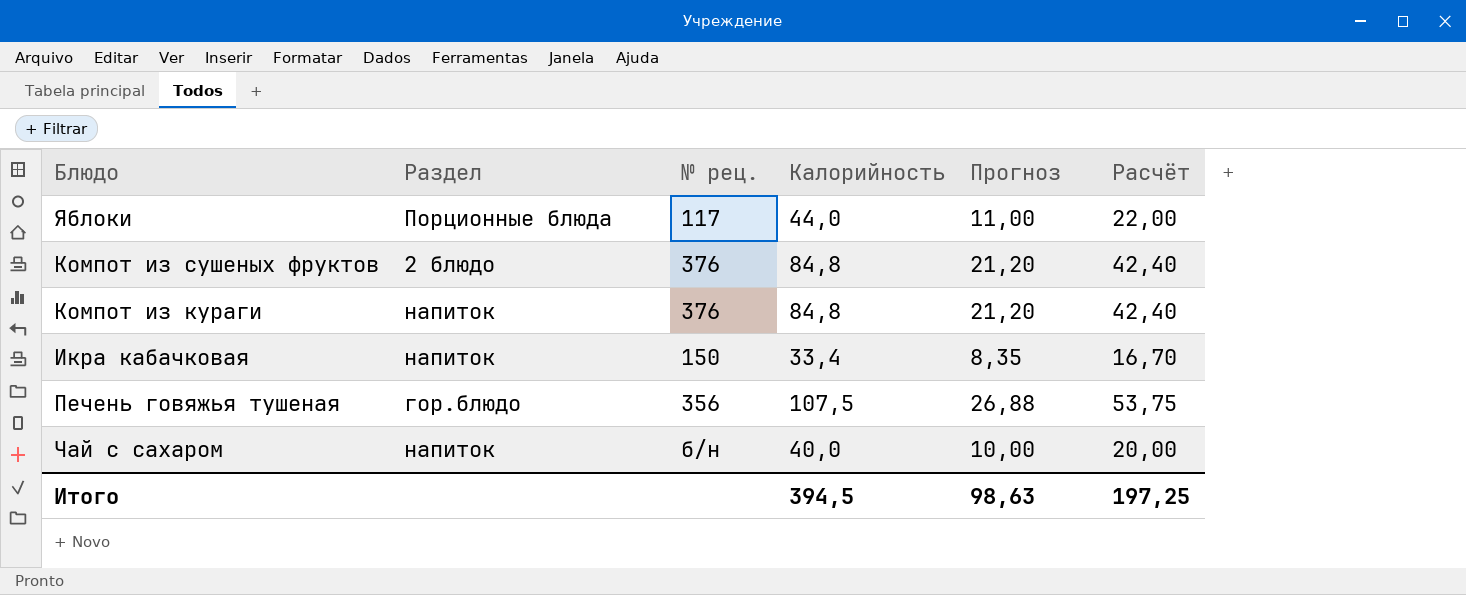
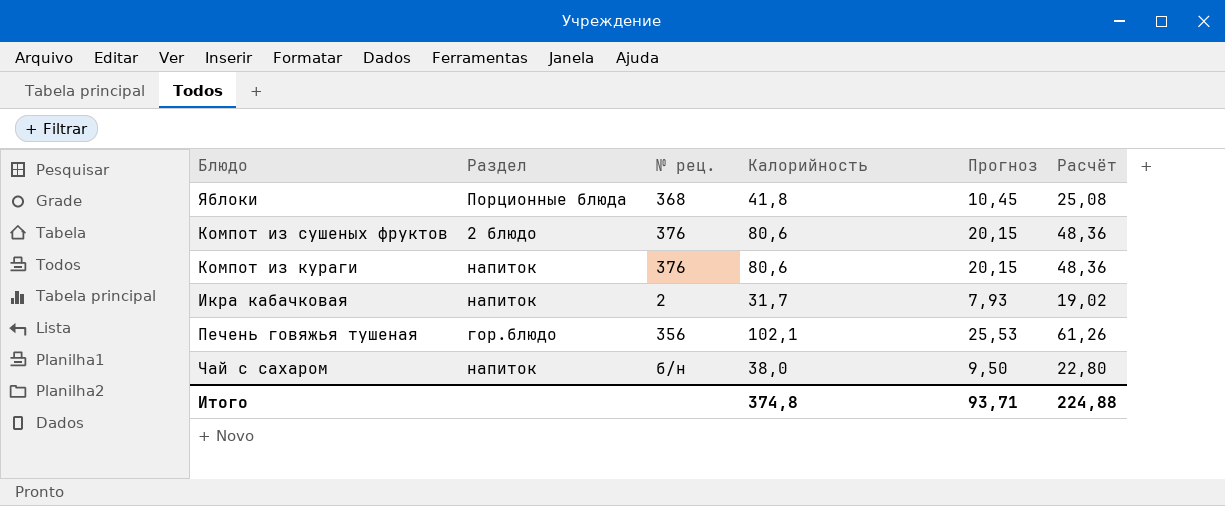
column Расчёт | formula: [Калорийность] * 0,5 -> [Калорийность] * 0,6
Яблоки | № рец.: 117 -> 368
Яблоки | Калорийность: 44,0 -> 41,8
Яблоки | Прогноз: 11,00 -> 10,45
Компот из сушеных фруктов | Калорийность: 84,8 -> 80,6
Компот из сушеных фруктов | Прогноз: 21,20 -> 20,15
Компот из кураги | Калорийность: 84,8 -> 80,6
Компот из кураги | Прогноз: 21,20 -> 20,15
Икра кабачковая | № рец.: 150 -> 2
Икра кабачковая | Калорийность: 33,4 -> 31,7
Икра кабачковая | Прогноз: 8,35 -> 7,93
Печень говяжья тушеная | Калорийность: 107,5 -> 102,1
Печень говяжья тушеная | Прогноз: 26,88 -> 25,53
Чай с сахаром | Калорийность: 40,0 -> 38,0
Чай с сахаром | Прогноз: 10,00 -> 9,50
Итого | Калорийность: 394,5 -> 374,8
Итого | Прогноз: 98,63 -> 93,71
Итого | Расчёт: 197,25 -> 224,88

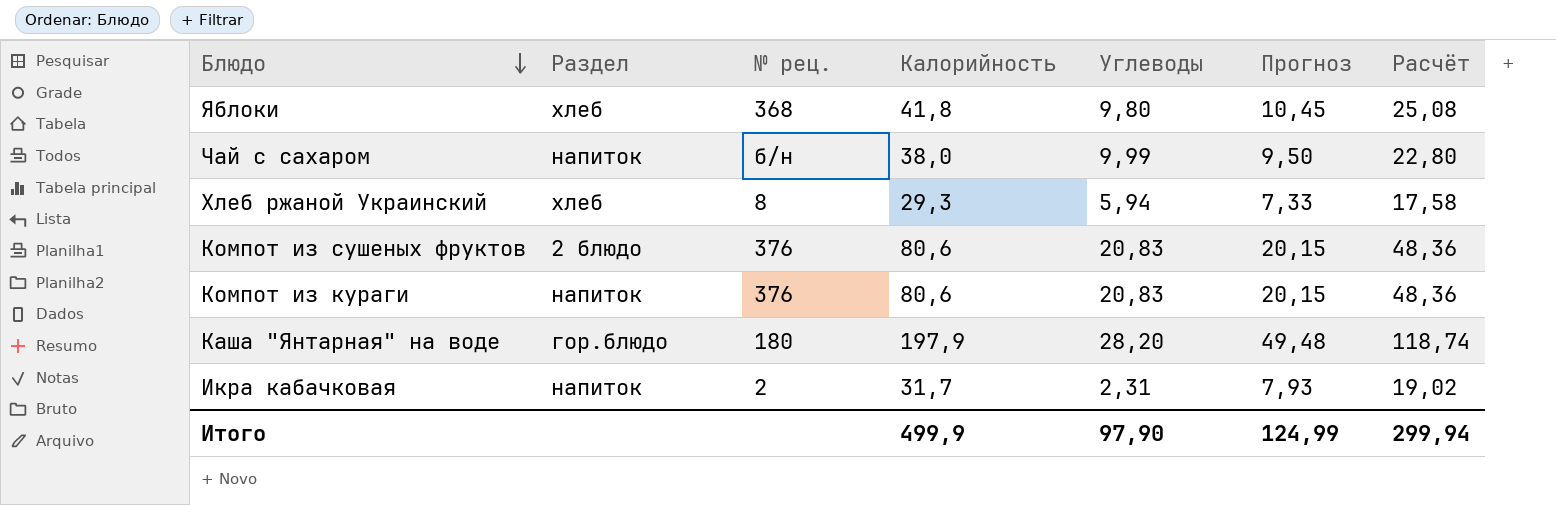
row order: none -> Блюдо descending
column Углеводы | position: none -> 5
row Печень говяжья тушеная: гор.блюдо | 356 | 102,1 | 25,53 | 61,26 -> none
Яблоки | Раздел: Порционные блюда -> хлеб
row Хлеб ржаной Украинский: none -> хлеб | 8 | 29,3 | 5,94 | 7,33 | 17,58
row Каша "Янтарная" на воде: none -> гор.блюдо | 180 | 197,9 | 28,20 | 49,48 | 118,74
Итого | Калорийность: 374,8 -> 499,9
Итого | Прогноз: 93,71 -> 124,99
Итого | Расчёт: 224,88 -> 299,94

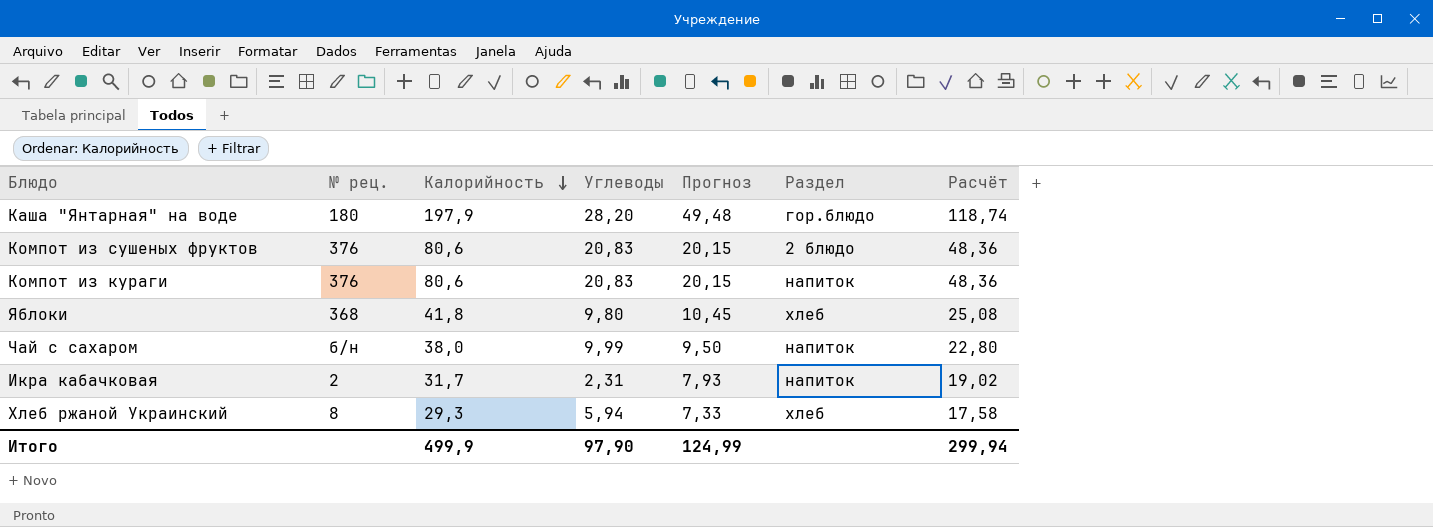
row order: Блюдо descending -> Калорийность descending
column Раздел | position: 2 -> 6

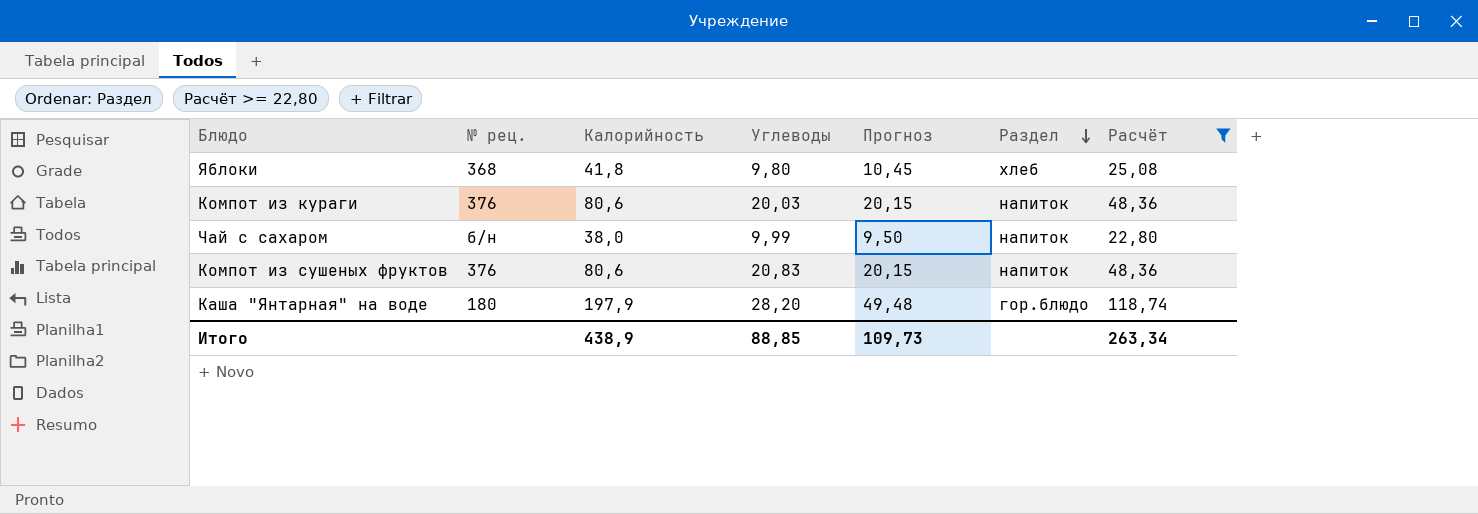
filter: none -> Расчёт >= 22,80
row order: Калорийность descending -> Раздел descending
Компот из кураги | Углеводы: 20,83 -> 20,03
Компот из сушеных фруктов | Раздел: 2 блюдо -> напиток
Итого | Калорийность: 499,9 -> 438,9
Итого | Углеводы: 97,90 -> 88,85
Итого | Прогноз: 124,99 -> 109,73
Итого | Расчёт: 299,94 -> 263,34

